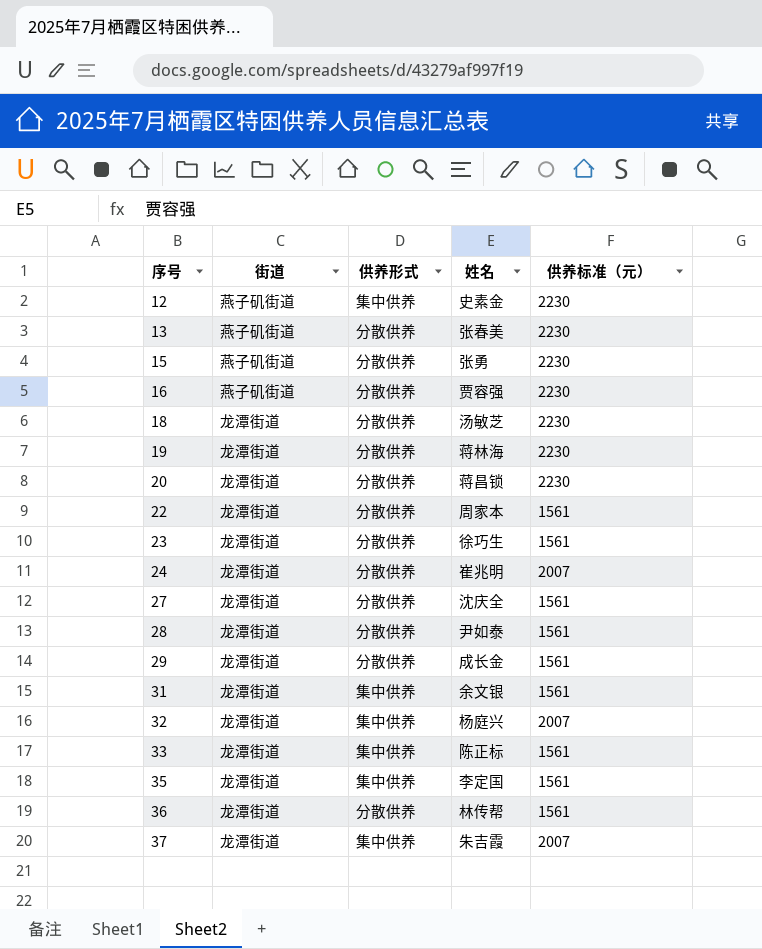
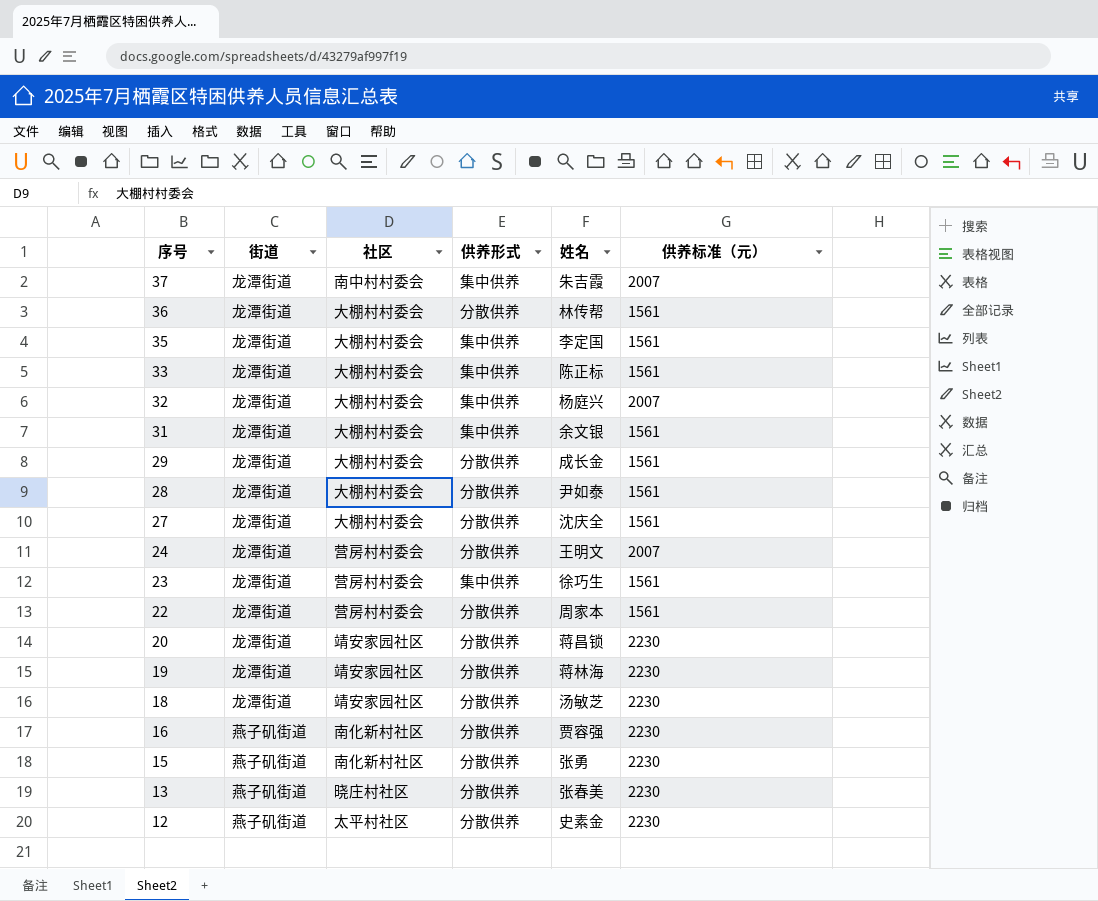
row order: 序号 ascending -> 序号 descending
column 社区 | position: none -> 3
24 | 姓名: 崔兆明 -> 王明文
23 | 供养形式: 分散供养 -> 集中供养
12 | 供养形式: 集中供养 -> 分散供养

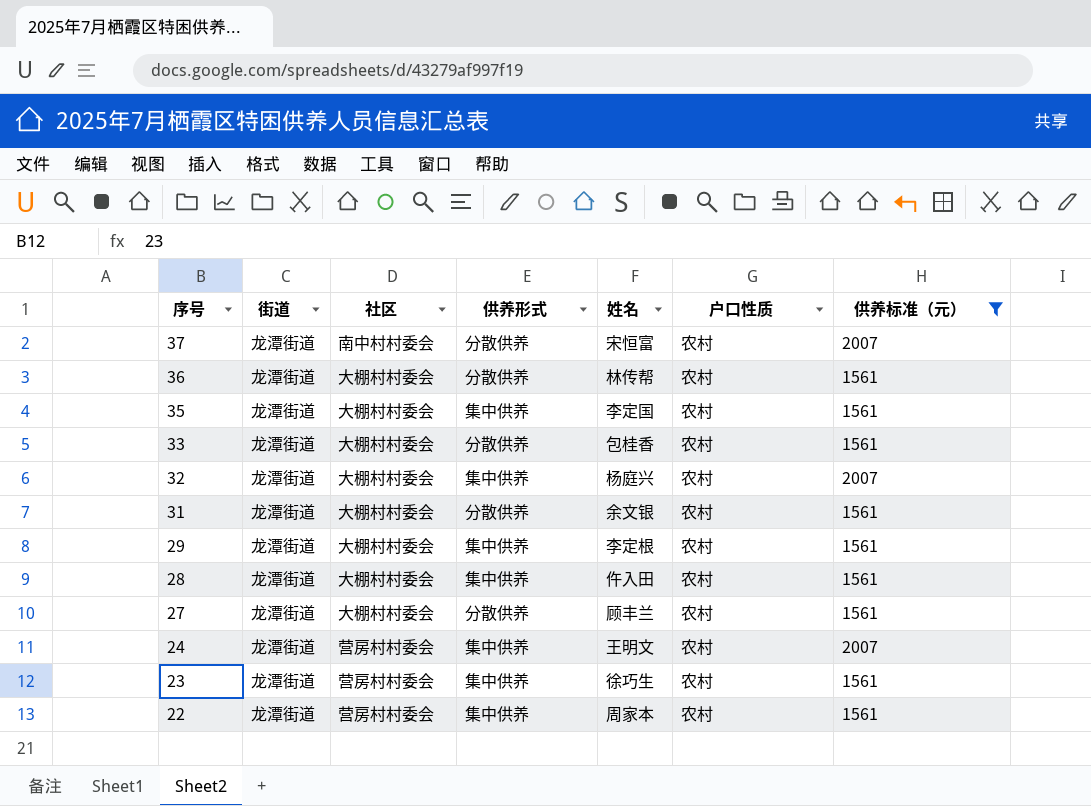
filter: none -> 供养标准（元） != 2230
column 户口性质 | position: none -> 6
37 | 供养形式: 集中供养 -> 分散供养
37 | 姓名: 朱吉霞 -> 宋恒富
33 | 供养形式: 集中供养 -> 分散供养
33 | 姓名: 陈正标 -> 包桂香
31 | 供养形式: 集中供养 -> 分散供养
29 | 供养形式: 分散供养 -> 集中供养
29 | 姓名: 成长金 -> 李定根
28 | 供养形式: 分散供养 -> 集中供养
28 | 姓名: 尹如泰 -> 仵入田
27 | 姓名: 沈庆全 -> 顾丰兰
24 | 供养形式: 分散供养 -> 集中供养
22 | 供养形式: 分散供养 -> 集中供养

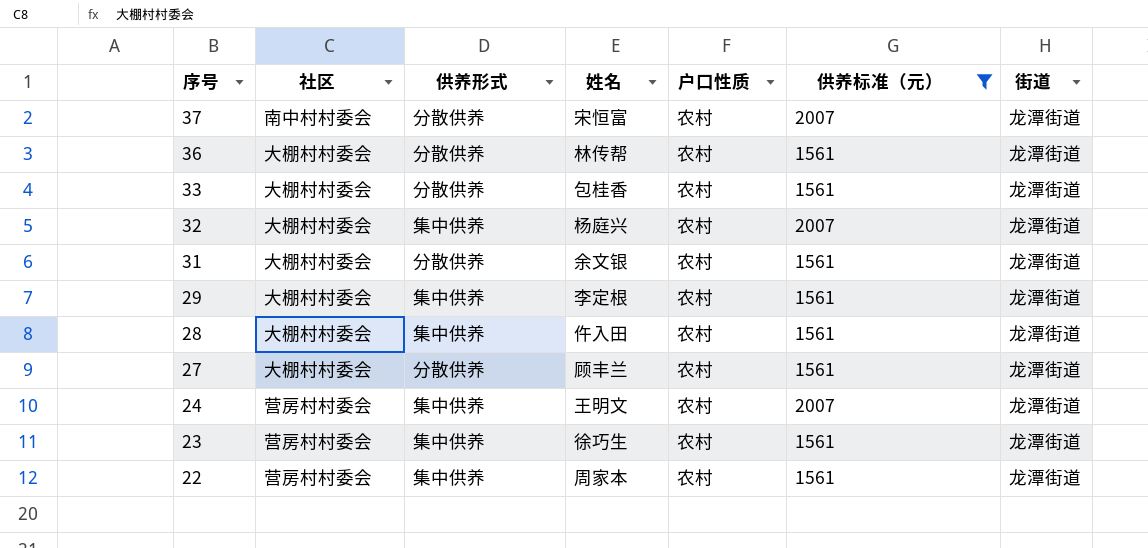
column 街道 | position: 2 -> 7
row 35: 龙潭街道 | 大棚村村委会 | 集中供养 | 李定国 | 农村 | 1561 -> none

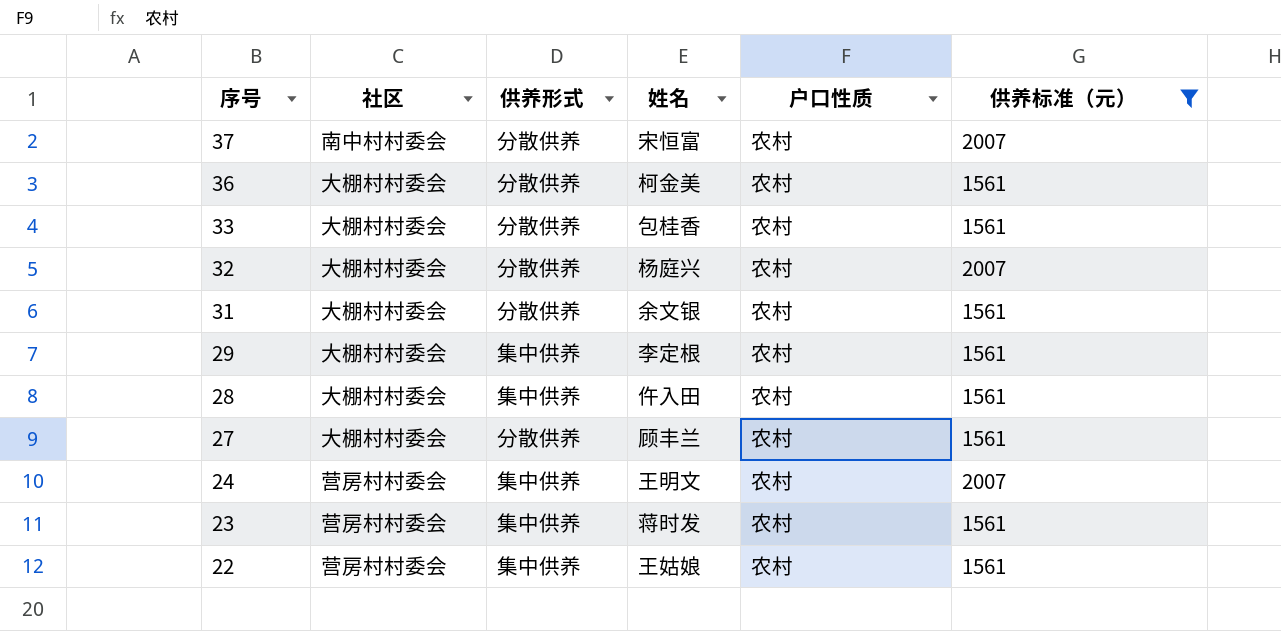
column 街道 | position: 7 -> none
36 | 姓名: 林传帮 -> 柯金美
32 | 供养形式: 集中供养 -> 分散供养
23 | 姓名: 徐巧生 -> 蒋时发
22 | 姓名: 周家本 -> 王姑娘

